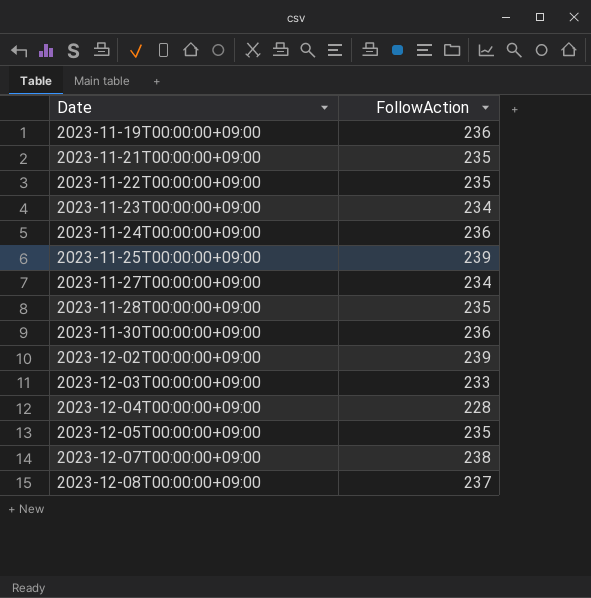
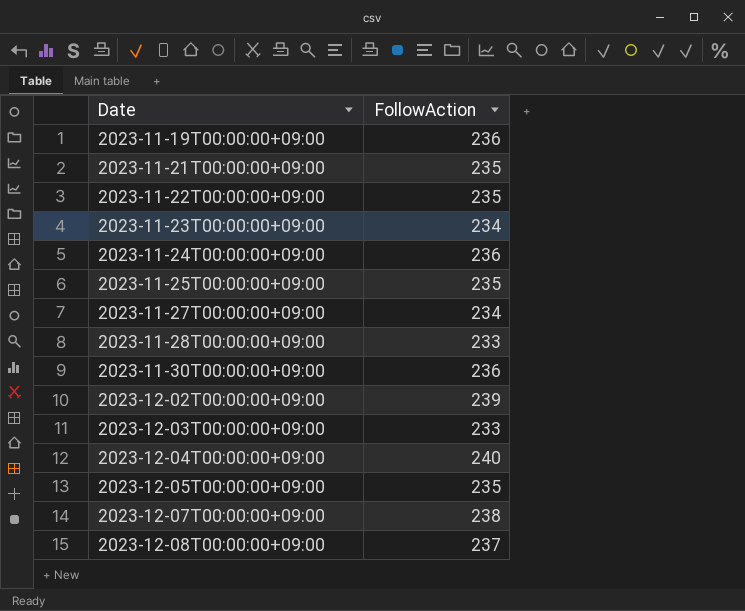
2023-11-25T00:00:00+09:00 | FollowAction: 239 -> 235
2023-11-28T00:00:00+09:00 | FollowAction: 235 -> 233
2023-12-04T00:00:00+09:00 | FollowAction: 228 -> 240

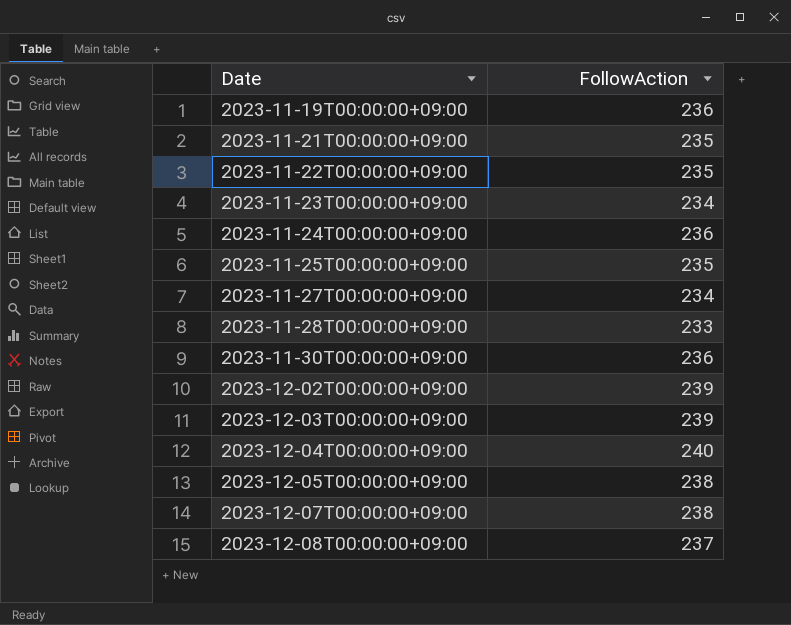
2023-12-03T00:00:00+09:00 | FollowAction: 233 -> 239
2023-12-05T00:00:00+09:00 | FollowAction: 235 -> 238

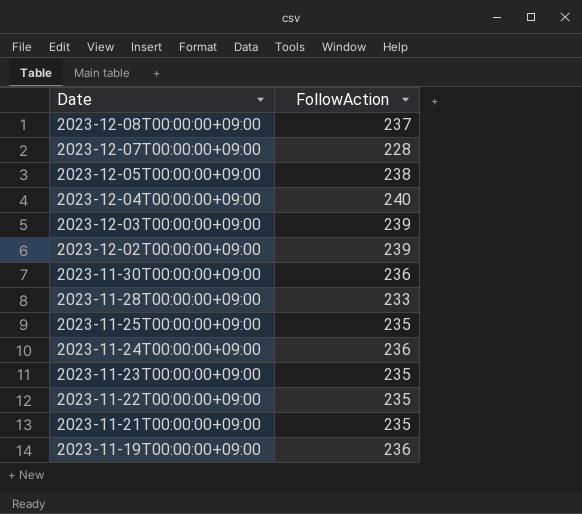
row order: Date ascending -> Date descending
row 2023-11-27T00:00:00+09:00: 234 -> none
2023-12-07T00:00:00+09:00 | FollowAction: 238 -> 228
2023-11-23T00:00:00+09:00 | FollowAction: 234 -> 235

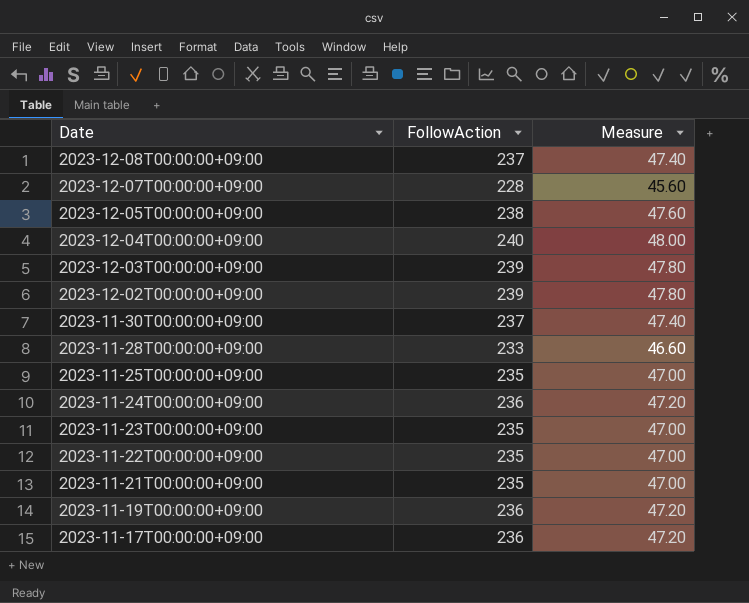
column Measure | formula: none -> [FollowAction] * 0.2
2023-11-30T00:00:00+09:00 | FollowAction: 236 -> 237
row 2023-11-17T00:00:00+09:00: none -> 236 | 47.20

